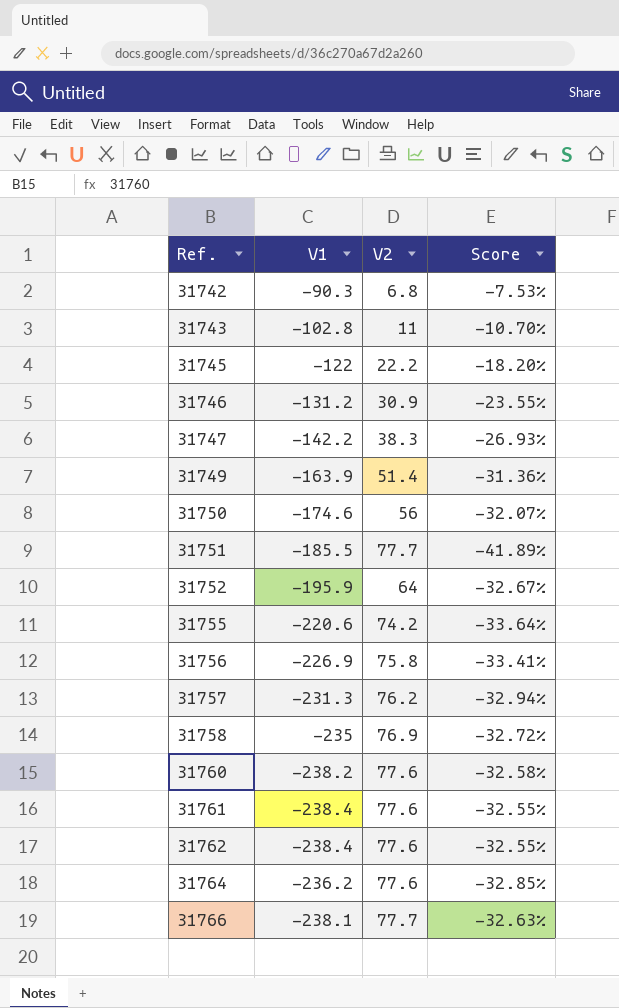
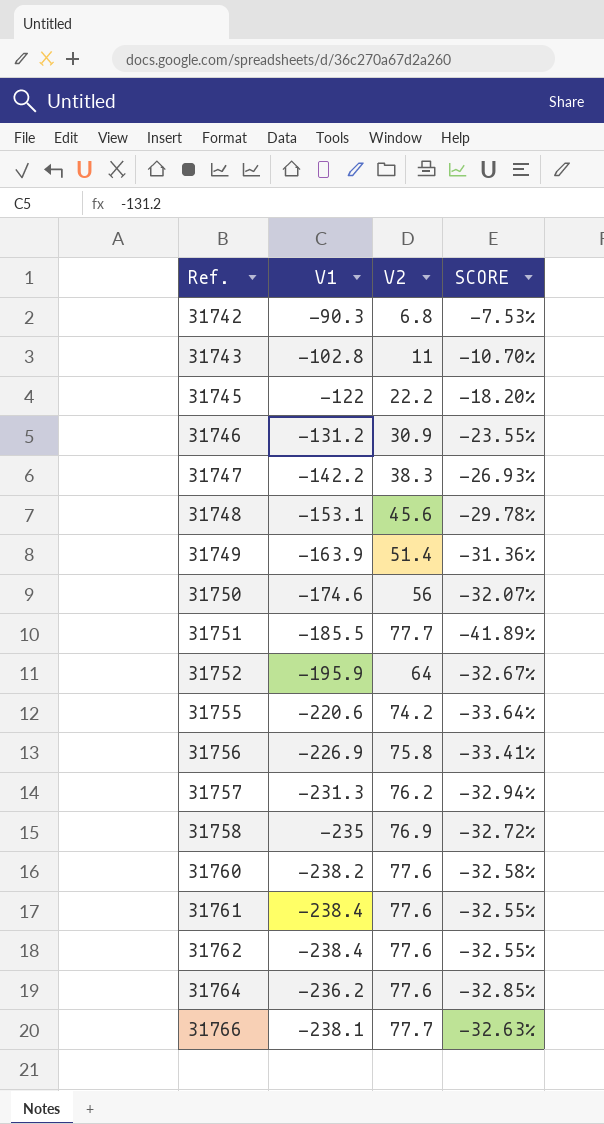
column name: Score -> SCORE
row 31748: none -> -153.1 | 45.6 | -29.78%

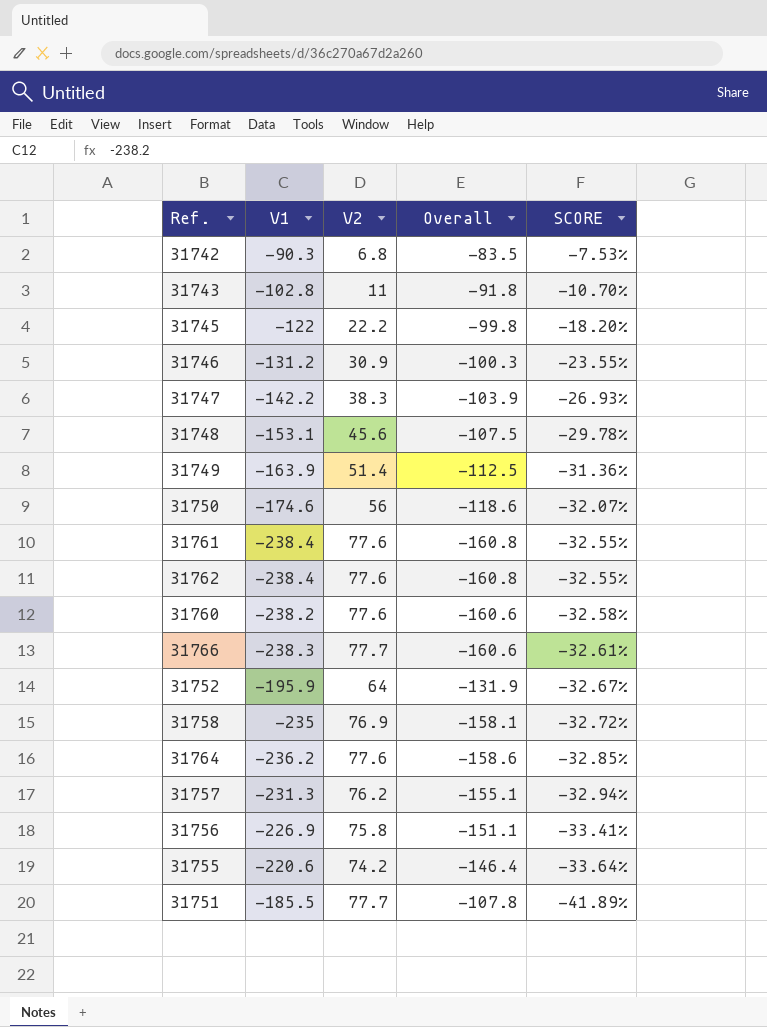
row order: Ref. ascending -> SCORE descending
column Overall | formula: none -> [V1] + [V2]
31766 | V1: -238.1 -> -238.3
31766 | SCORE: -32.63% -> -32.61%

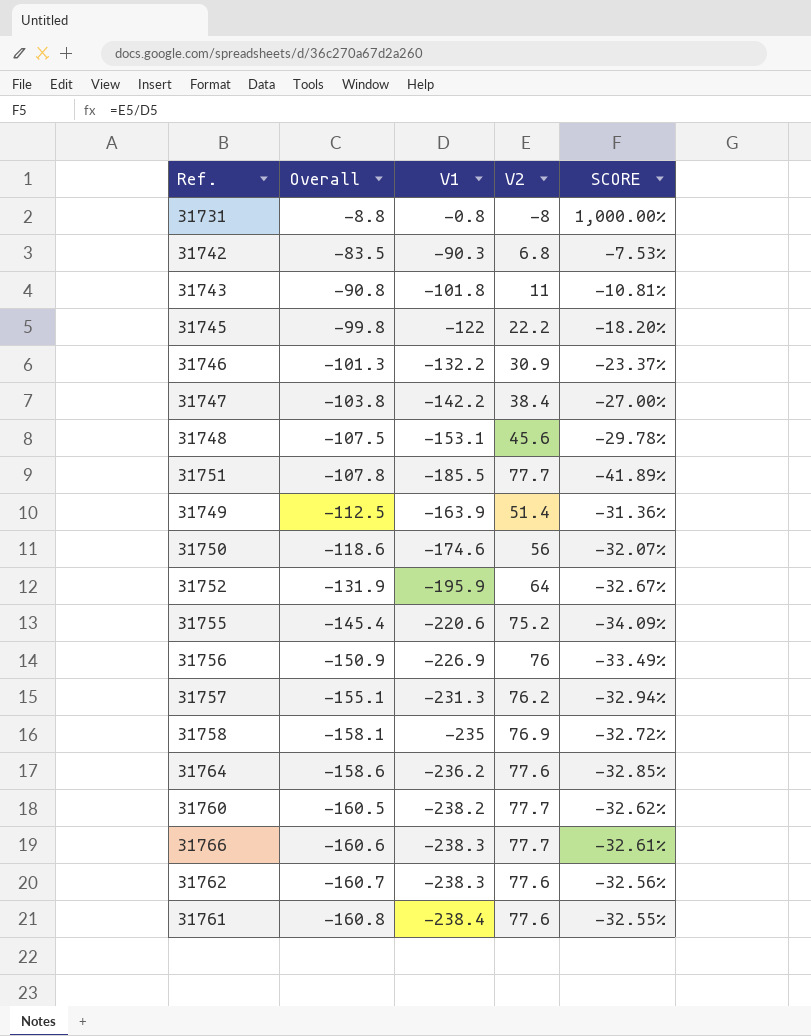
row order: SCORE descending -> Overall descending
column Overall | position: 4 -> 2
row 31731: none -> -8.8 | -0.8 | -8 | 1,000.00%
31743 | Overall: -91.8 -> -90.8
31743 | V1: -102.8 -> -101.8
31743 | SCORE: -10.70% -> -10.81%
31746 | Overall: -100.3 -> -101.3
31746 | V1: -131.2 -> -132.2
31746 | SCORE: -23.55% -> -23.37%
31747 | Overall: -103.9 -> -103.8
31747 | V2: 38.3 -> 38.4
31747 | SCORE: -26.93% -> -27.00%
31755 | Overall: -146.4 -> -145.4
31755 | V2: 74.2 -> 75.2
31755 | SCORE: -33.64% -> -34.09%
31756 | Overall: -151.1 -> -150.9
31756 | V2: 75.8 -> 76
31756 | SCORE: -33.41% -> -33.49%
31760 | Overall: -160.6 -> -160.5
31760 | V2: 77.6 -> 77.7
31760 | SCORE: -32.58% -> -32.62%
31762 | Overall: -160.8 -> -160.7
31762 | V1: -238.4 -> -238.3
31762 | SCORE: -32.55% -> -32.56%

